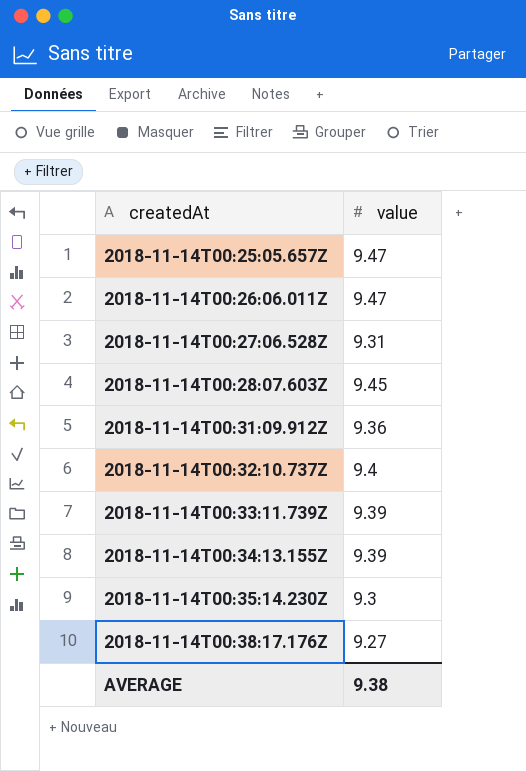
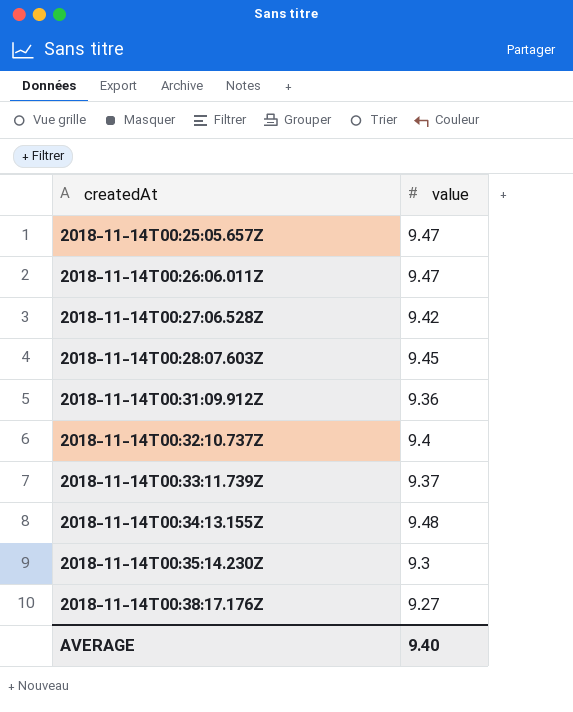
2018-11-14T00:27:06.528Z | value: 9.31 -> 9.42
2018-11-14T00:33:11.739Z | value: 9.39 -> 9.37
2018-11-14T00:34:13.155Z | value: 9.39 -> 9.48
AVERAGE | value: 9.38 -> 9.40

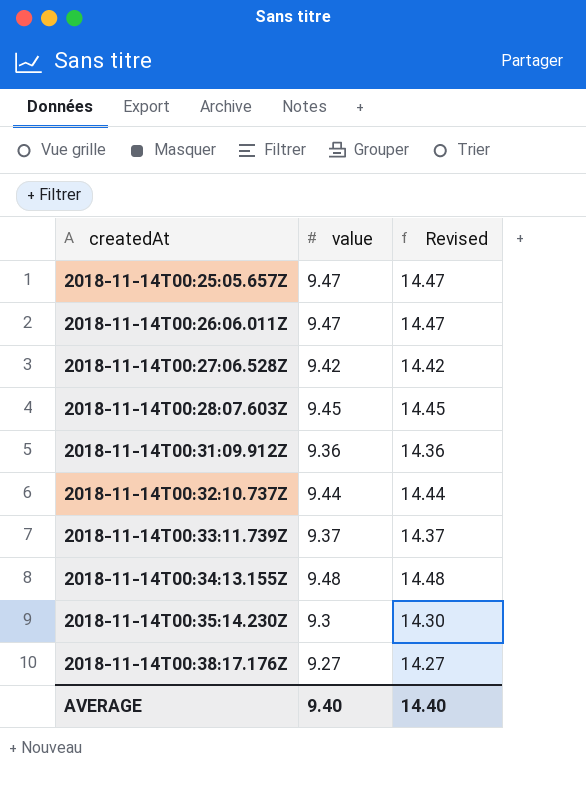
column Revised | formula: none -> [value] + 5
2018-11-14T00:32:10.737Z | value: 9.4 -> 9.44

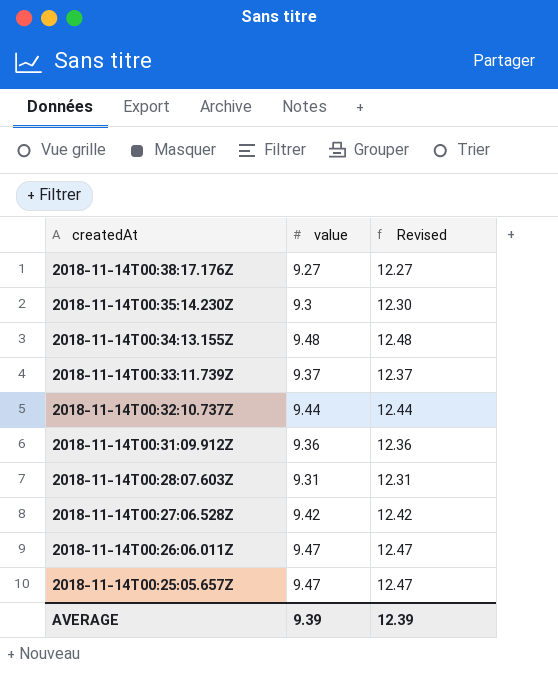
row order: createdAt ascending -> createdAt descending
column Revised | formula: [value] + 5 -> [value] + 3
2018-11-14T00:28:07.603Z | value: 9.45 -> 9.31
AVERAGE | value: 9.40 -> 9.39
AVERAGE | Revised: 14.40 -> 12.39

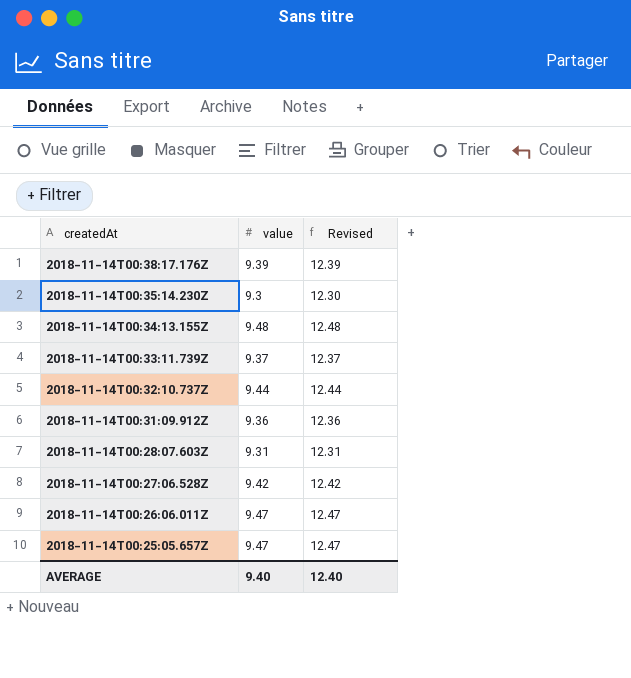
2018-11-14T00:38:17.176Z | value: 9.27 -> 9.39
2018-11-14T00:38:17.176Z | Revised: 12.27 -> 12.39
AVERAGE | value: 9.39 -> 9.40
AVERAGE | Revised: 12.39 -> 12.40

